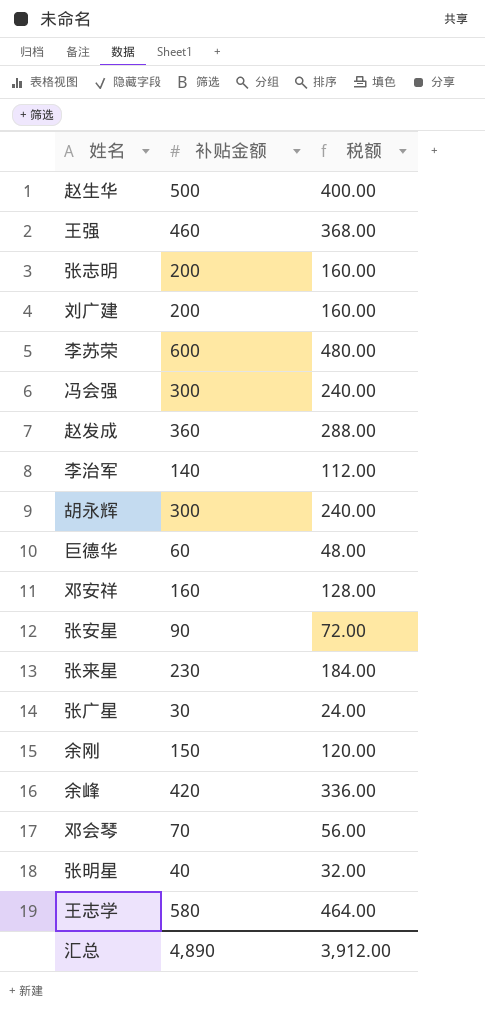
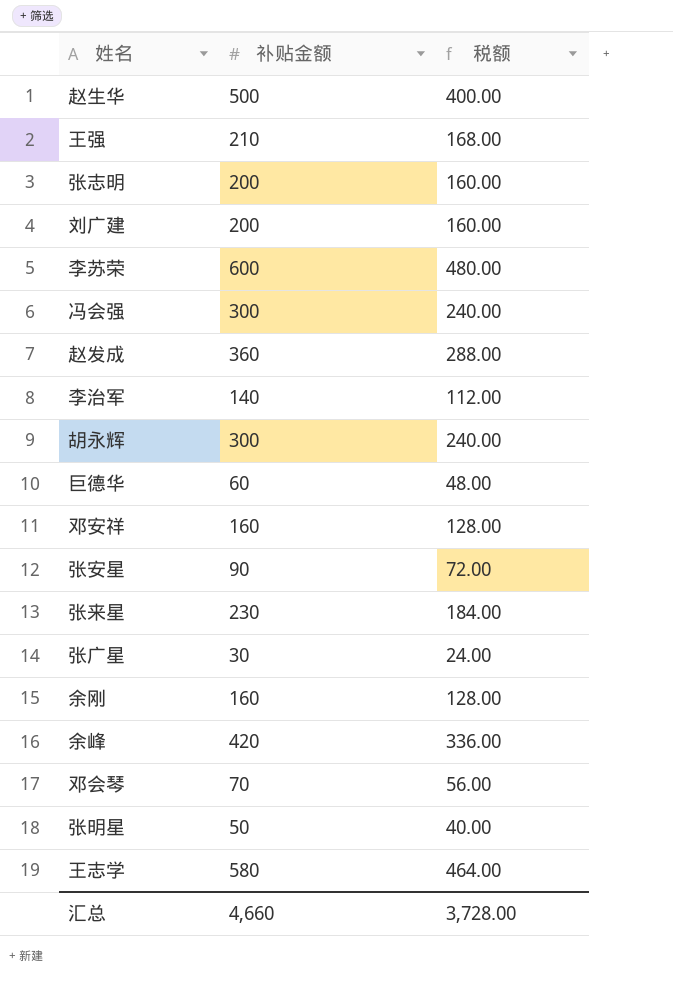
王强 | 补贴金额: 460 -> 210
王强 | 税额: 368.00 -> 168.00
余刚 | 补贴金额: 150 -> 160
余刚 | 税额: 120.00 -> 128.00
张明星 | 补贴金额: 40 -> 50
张明星 | 税额: 32.00 -> 40.00
汇总 | 补贴金额: 4,890 -> 4,660
汇总 | 税额: 3,912.00 -> 3,728.00

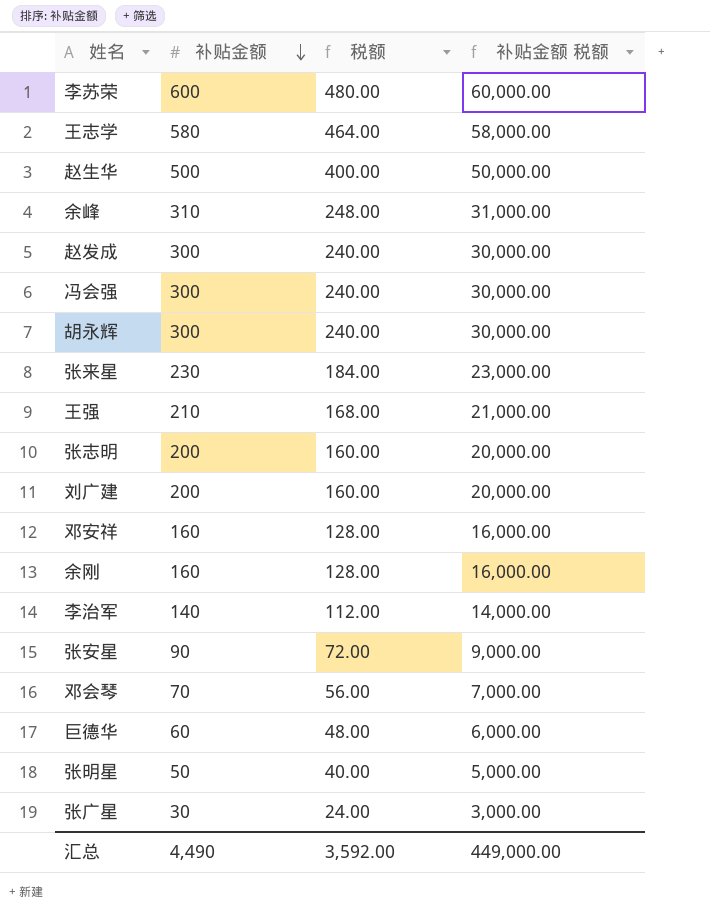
row order: none -> 补贴金额 descending
column 补贴金额 税额 | formula: none -> [补贴金额] * 100
余峰 | 补贴金额: 420 -> 310
余峰 | 税额: 336.00 -> 248.00
赵发成 | 补贴金额: 360 -> 300
赵发成 | 税额: 288.00 -> 240.00
汇总 | 补贴金额: 4,660 -> 4,490
汇总 | 税额: 3,728.00 -> 3,592.00

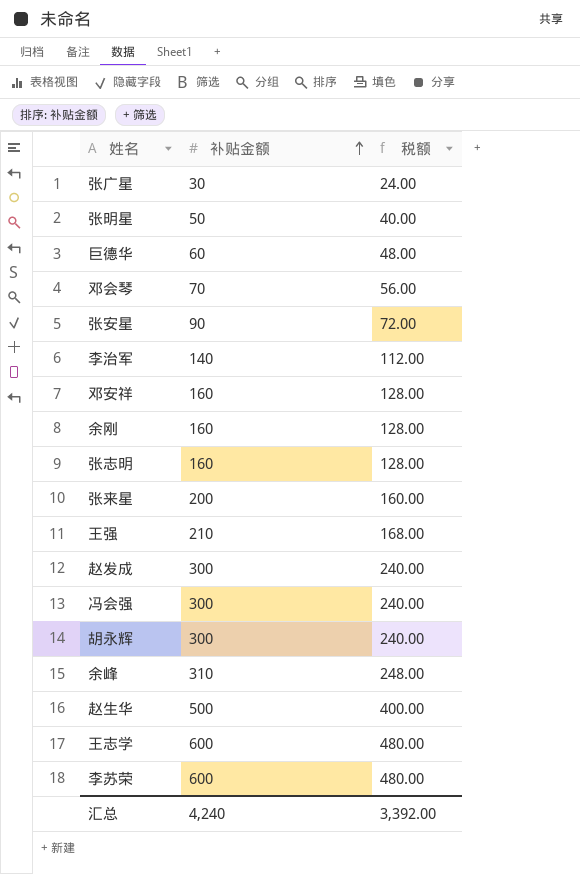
row order: 补贴金额 descending -> 补贴金额 ascending
column 补贴金额 税额 | formula: [补贴金额] * 100 -> none
row 刘广建: 200 | 160.00 | 20,000.00 -> none
张志明 | 补贴金额: 200 -> 160
张志明 | 税额: 160.00 -> 128.00
张来星 | 补贴金额: 230 -> 200
张来星 | 税额: 184.00 -> 160.00
王志学 | 补贴金额: 580 -> 600
王志学 | 税额: 464.00 -> 480.00
汇总 | 补贴金额: 4,490 -> 4,240
汇总 | 税额: 3,592.00 -> 3,392.00

